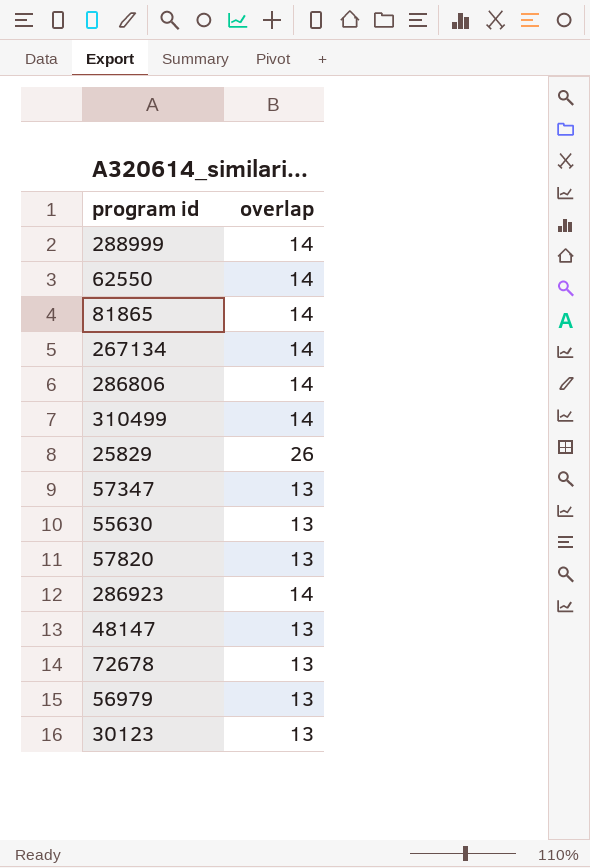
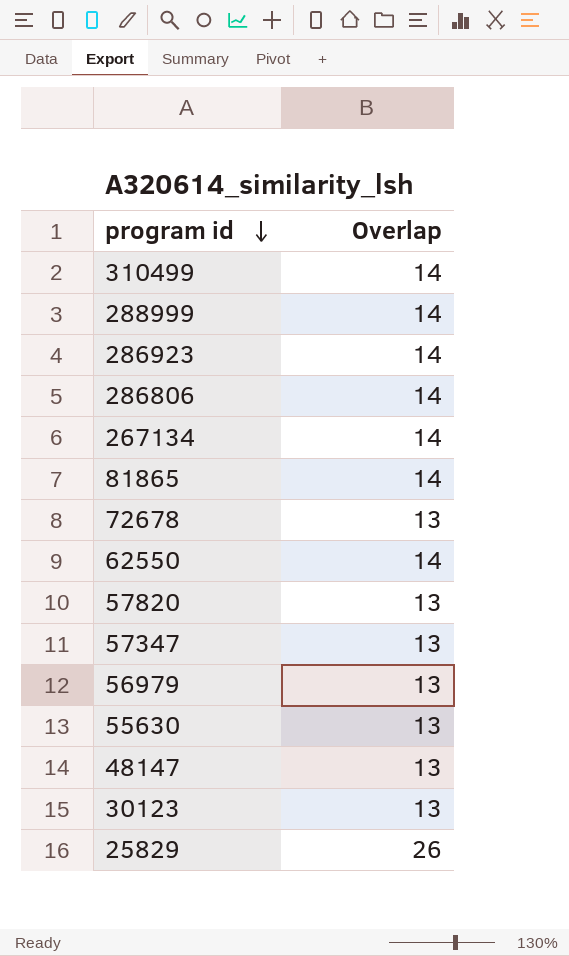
row order: none -> program id descending
column name: overlap -> Overlap

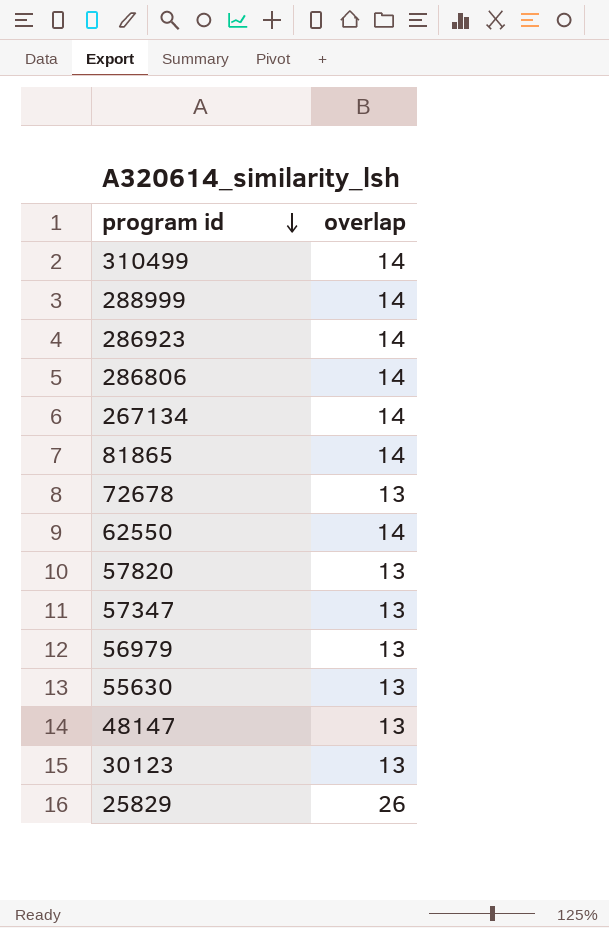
column name: Overlap -> overlap

